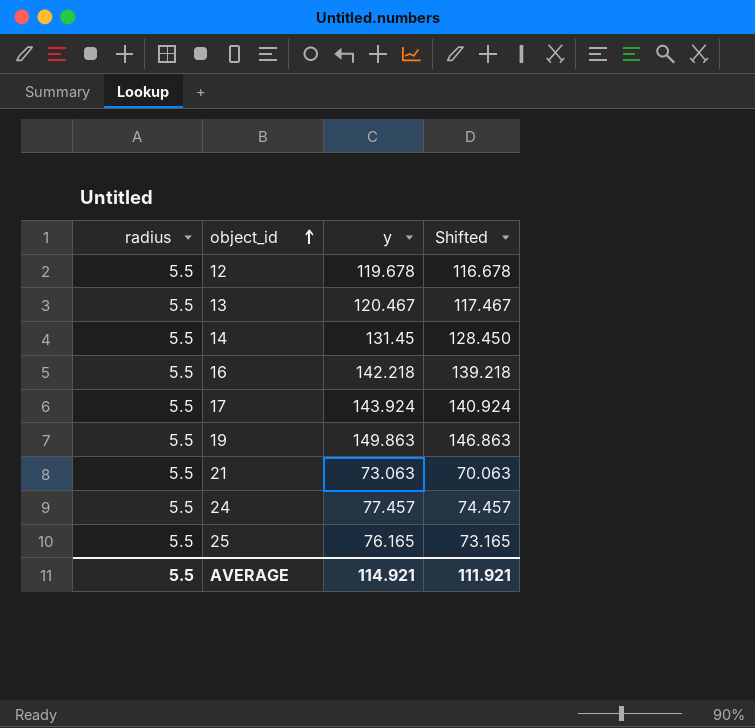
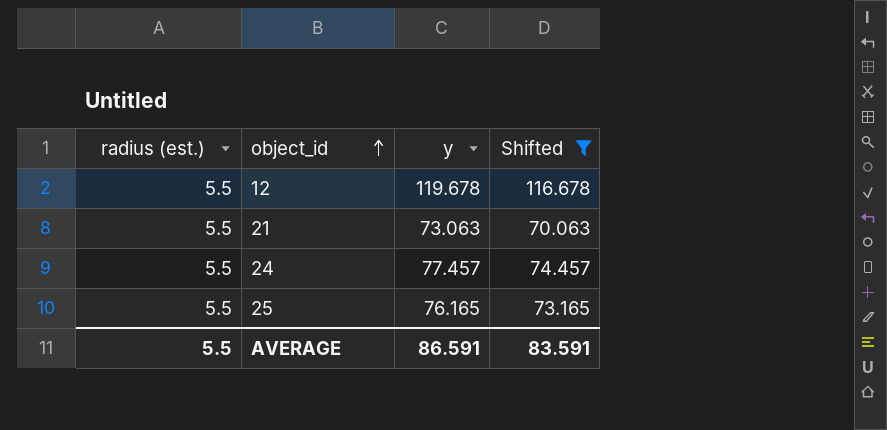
filter: none -> Shifted <= 116.678
column name: radius -> radius (est.)
AVERAGE | y: 114.921 -> 86.591
AVERAGE | Shifted: 111.921 -> 83.591

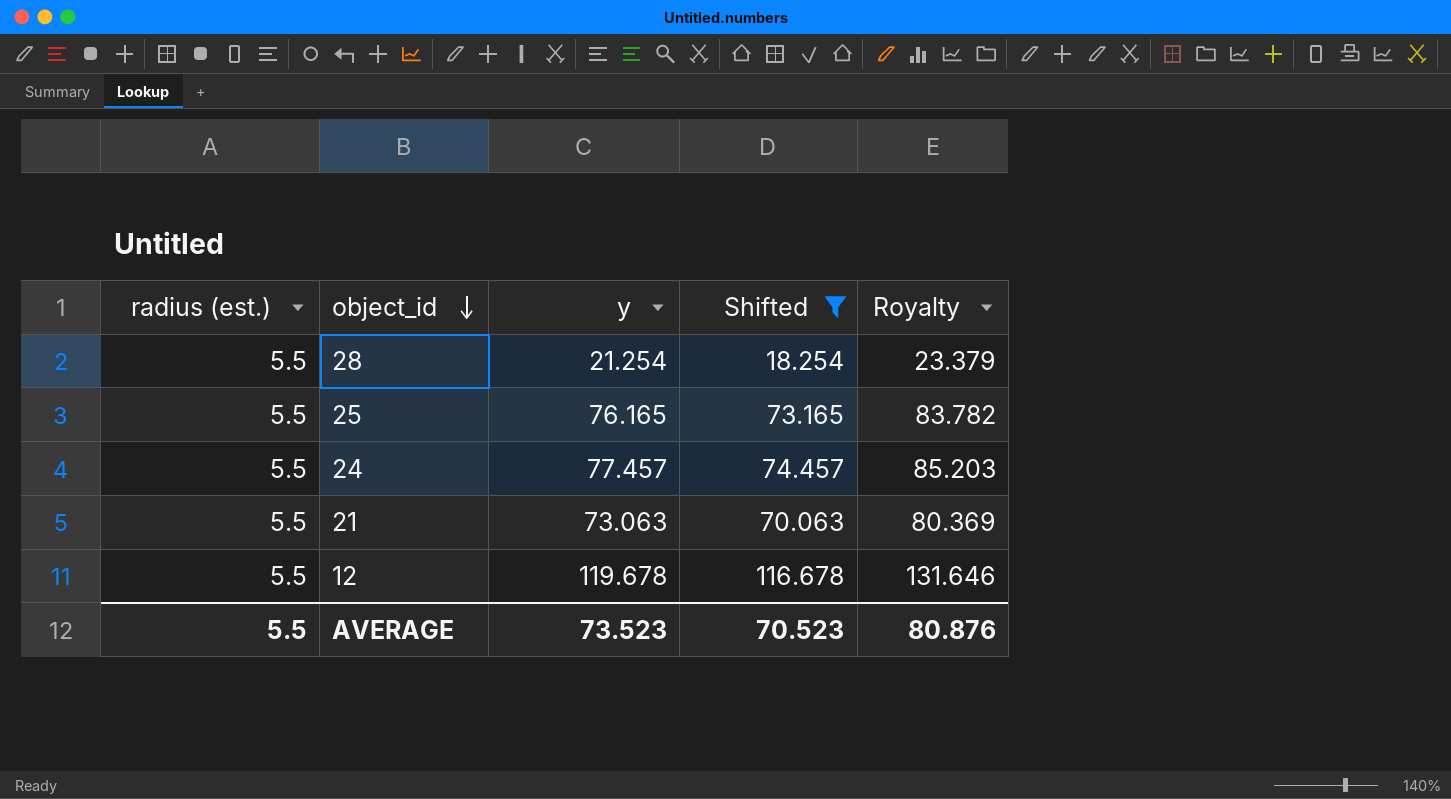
row order: object_id ascending -> object_id descending
column Royalty | formula: none -> [y] * 1.1
row 28: none -> 5.5 | 21.254 | 18.254 | 23.379
AVERAGE | y: 86.591 -> 73.523
AVERAGE | Shifted: 83.591 -> 70.523

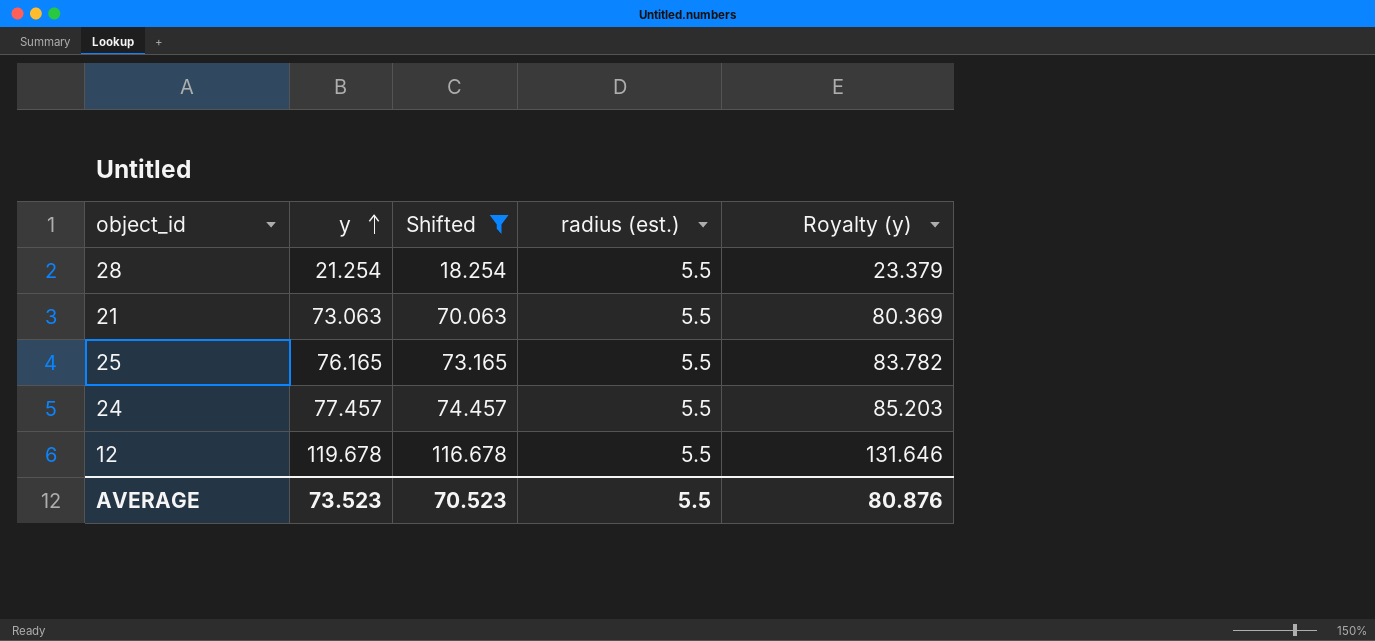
row order: object_id descending -> y ascending
column radius (est.) | position: 1 -> 4
column name: Royalty -> Royalty (y)

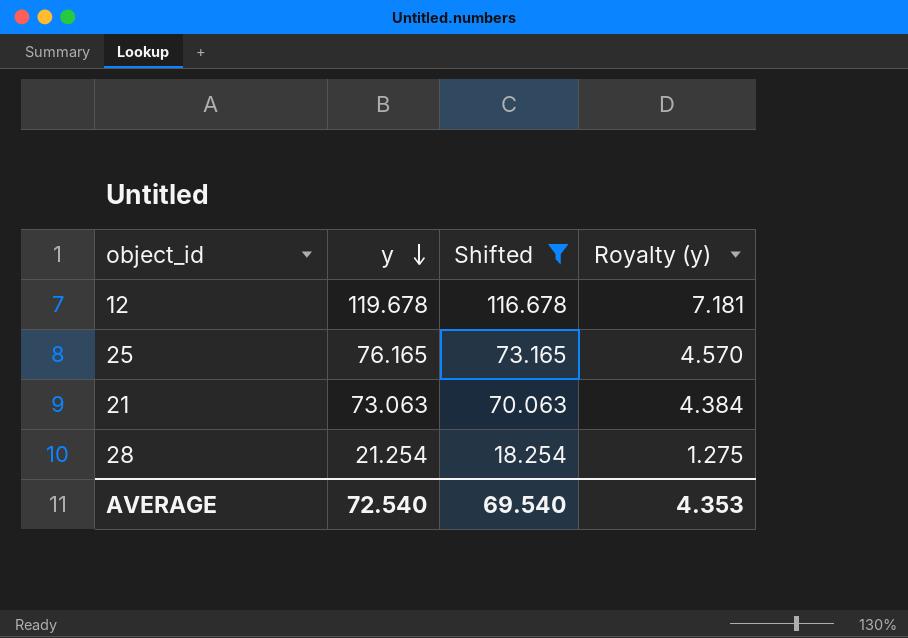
row order: y ascending -> y descending
column radius (est.) | position: 4 -> none
column Royalty (y) | formula: [y] * 1.1 -> [y] * 0.06
row 24: 77.457 | 74.457 | 5.5 | 85.203 -> none
AVERAGE | y: 73.523 -> 72.540
AVERAGE | Shifted: 70.523 -> 69.540
AVERAGE | Royalty (y): 80.876 -> 4.353

